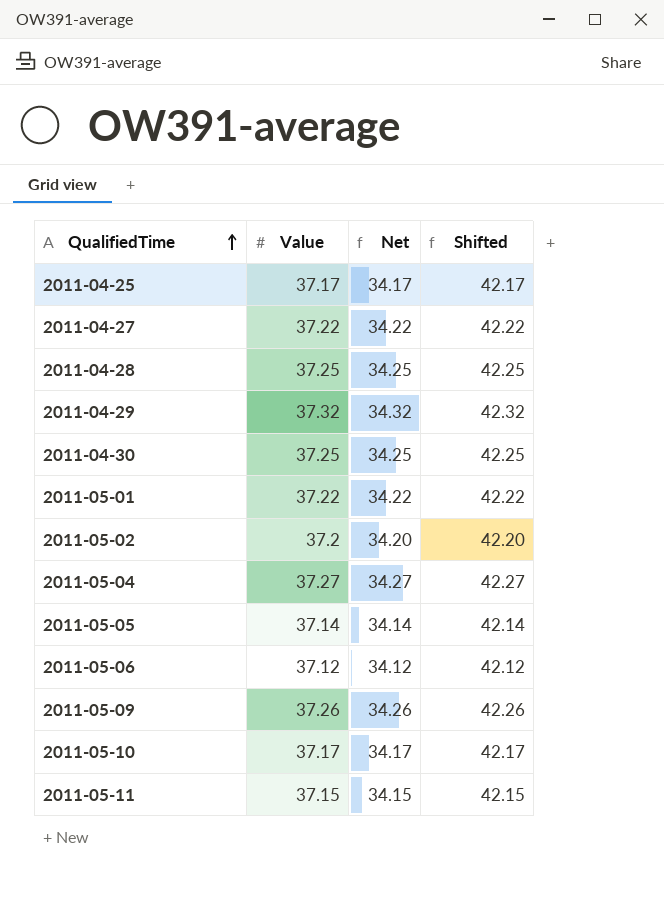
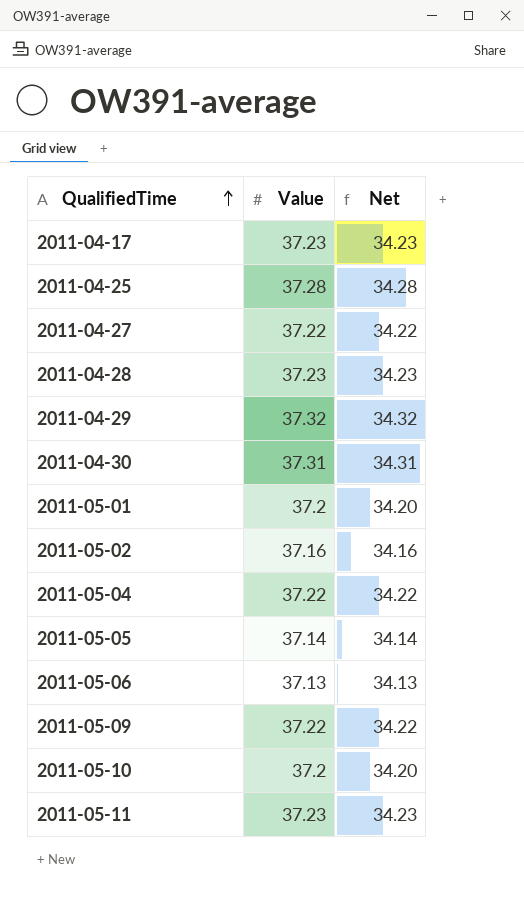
column Shifted | formula: [Value] + 5 -> none
row 2011-04-17: none -> 37.23 | 34.23
2011-04-25 | Value: 37.17 -> 37.28
2011-04-25 | Net: 34.17 -> 34.28
2011-04-28 | Value: 37.25 -> 37.23
2011-04-28 | Net: 34.25 -> 34.23
2011-04-30 | Value: 37.25 -> 37.31
2011-04-30 | Net: 34.25 -> 34.31
2011-05-01 | Value: 37.22 -> 37.2
2011-05-01 | Net: 34.22 -> 34.20
2011-05-02 | Value: 37.2 -> 37.16
2011-05-02 | Net: 34.20 -> 34.16
2011-05-04 | Value: 37.27 -> 37.22
2011-05-04 | Net: 34.27 -> 34.22
2011-05-06 | Value: 37.12 -> 37.13
2011-05-06 | Net: 34.12 -> 34.13
2011-05-09 | Value: 37.26 -> 37.22
2011-05-09 | Net: 34.26 -> 34.22
2011-05-10 | Value: 37.17 -> 37.2
2011-05-10 | Net: 34.17 -> 34.20
2011-05-11 | Value: 37.15 -> 37.23
2011-05-11 | Net: 34.15 -> 34.23

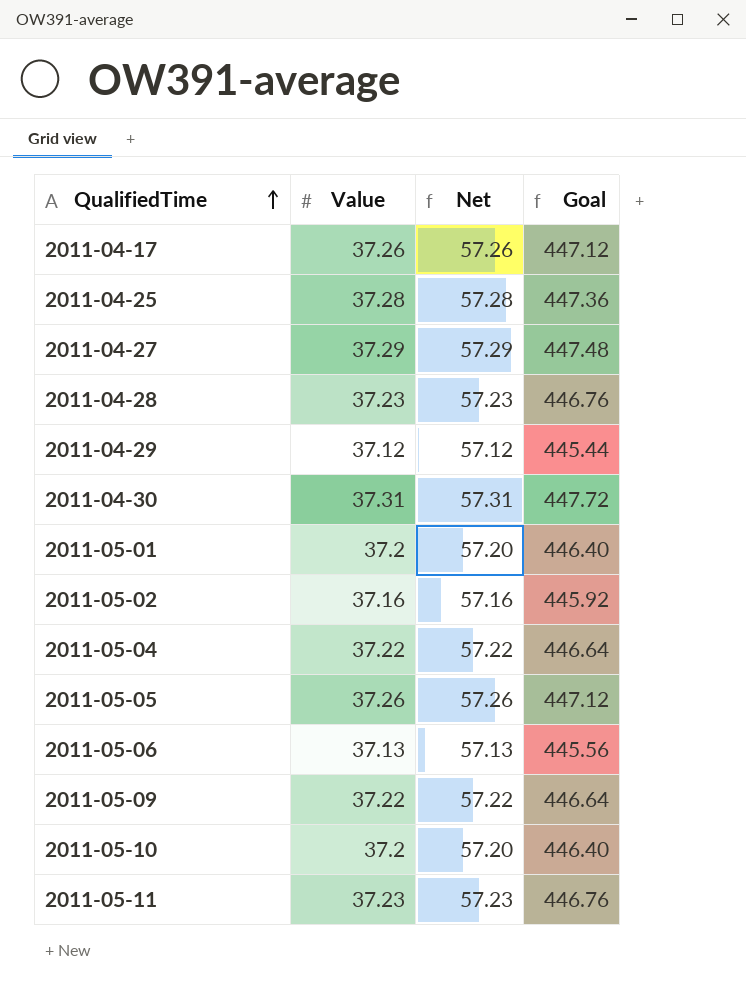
column Net | formula: [Value] - 3 -> [Value] + 20
column Goal | formula: none -> [Value] * 12
2011-04-17 | Value: 37.23 -> 37.26
2011-04-27 | Value: 37.22 -> 37.29
2011-04-29 | Value: 37.32 -> 37.12
2011-05-05 | Value: 37.14 -> 37.26

